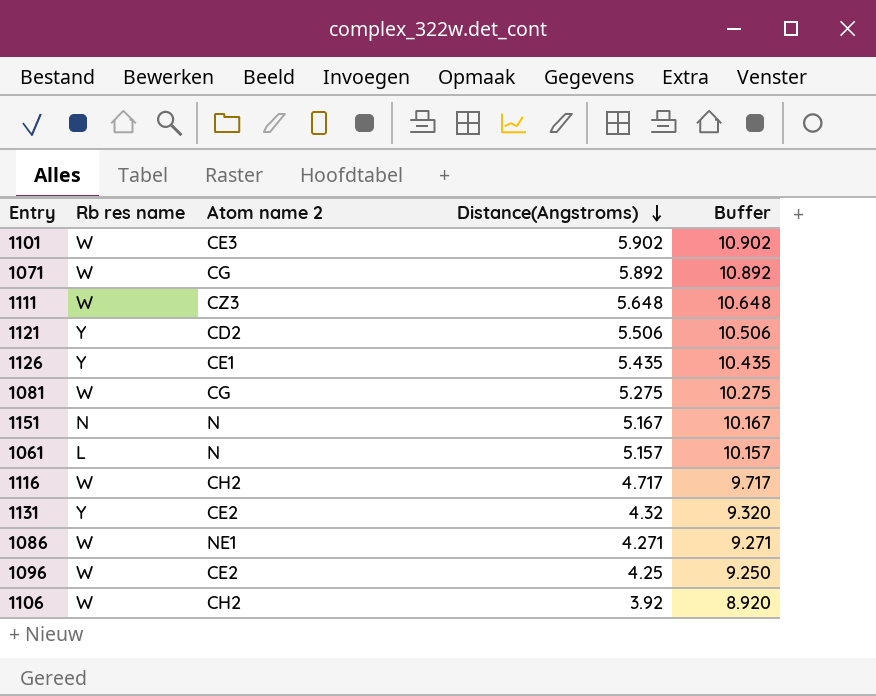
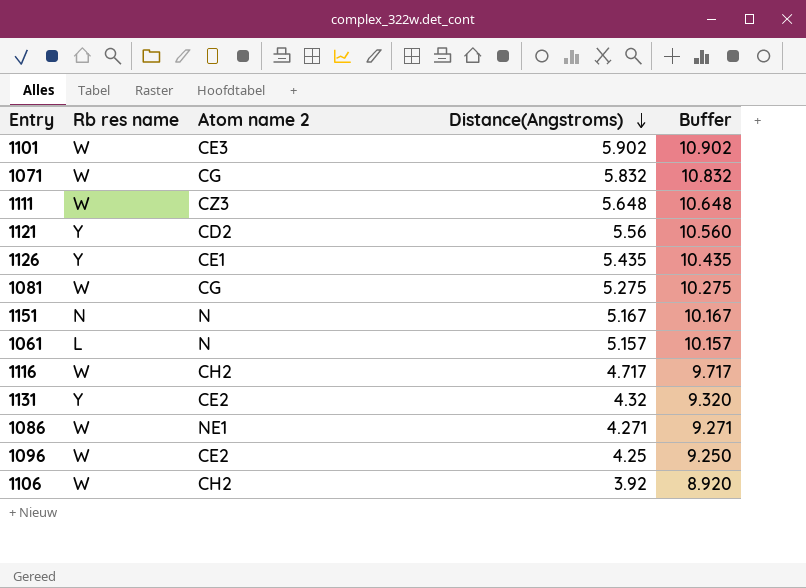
1071 | Distance(Angstroms): 5.892 -> 5.832
1071 | Buffer: 10.892 -> 10.832
1121 | Distance(Angstroms): 5.506 -> 5.56
1121 | Buffer: 10.506 -> 10.560

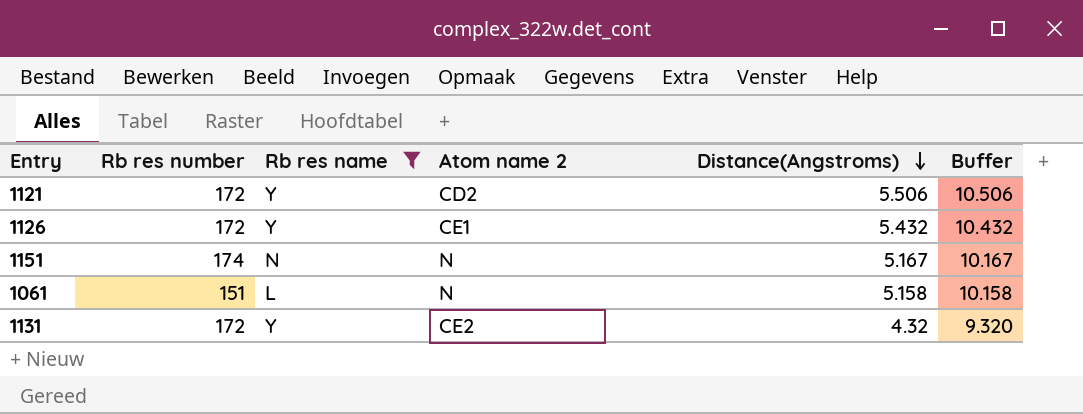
filter: none -> Rb res name != W
column Rb res number | position: none -> 2
1121 | Distance(Angstroms): 5.56 -> 5.506
1121 | Buffer: 10.560 -> 10.506
1126 | Distance(Angstroms): 5.435 -> 5.432
1126 | Buffer: 10.435 -> 10.432
1061 | Distance(Angstroms): 5.157 -> 5.158
1061 | Buffer: 10.157 -> 10.158

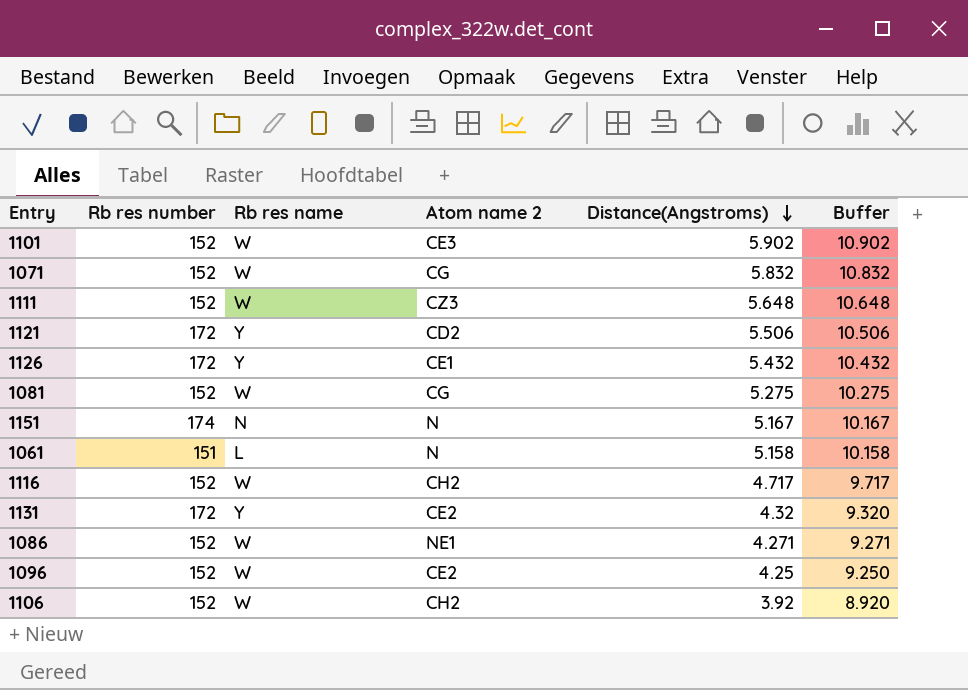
filter: Rb res name != W -> none

